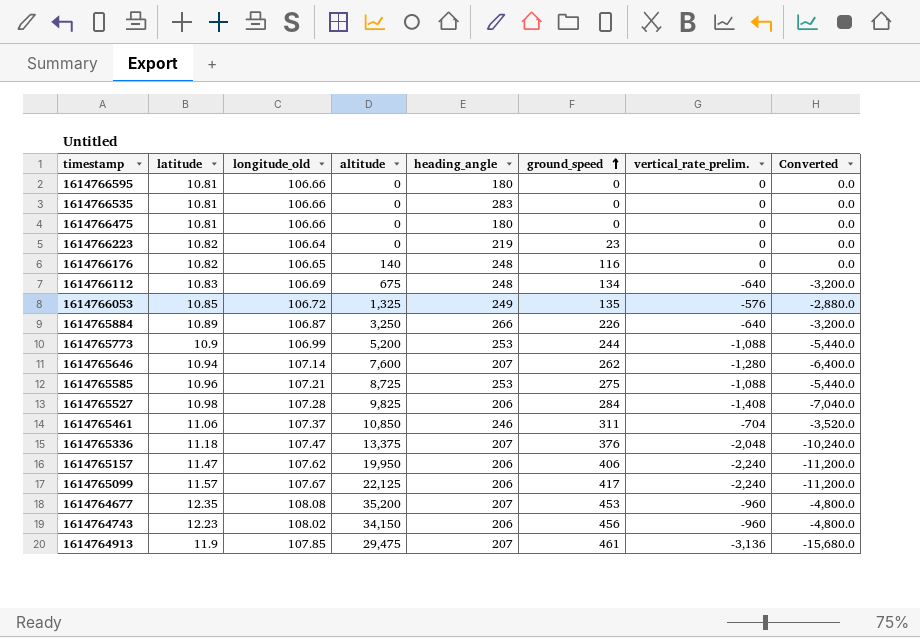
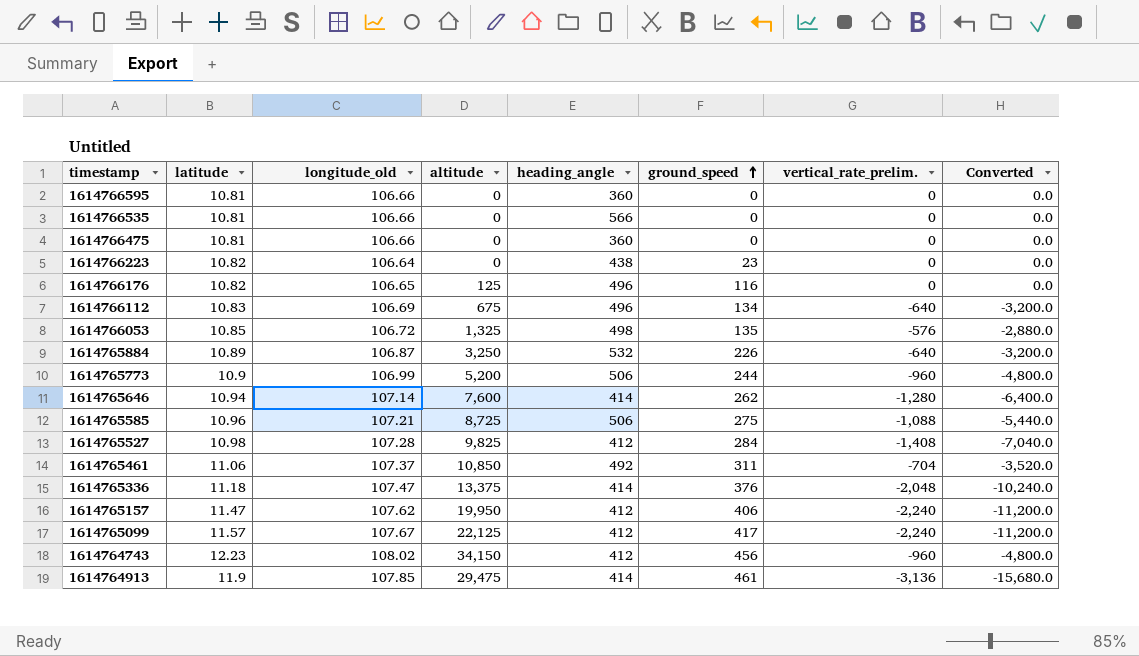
row 1614764677: 12.35 | 108.08 | 35,200 | 207 | 453 | -960 | -4,800.0 -> none
1614766595 | heading_angle: 180 -> 360
1614766535 | heading_angle: 283 -> 566
1614766475 | heading_angle: 180 -> 360
1614766223 | heading_angle: 219 -> 438
1614766176 | altitude: 140 -> 125
1614766176 | heading_angle: 248 -> 496
1614766112 | heading_angle: 248 -> 496
1614766053 | heading_angle: 249 -> 498
1614765884 | heading_angle: 266 -> 532
1614765773 | heading_angle: 253 -> 506
1614765773 | vertical_rate_prelim.: -1,088 -> -960
1614765773 | Converted: -5,440.0 -> -4,800.0
1614765646 | heading_angle: 207 -> 414
1614765585 | heading_angle: 253 -> 506
1614765527 | heading_angle: 206 -> 412
1614765461 | heading_angle: 246 -> 492
1614765336 | heading_angle: 207 -> 414
1614765157 | heading_angle: 206 -> 412
1614765099 | heading_angle: 206 -> 412
1614764743 | heading_angle: 206 -> 412
1614764913 | heading_angle: 207 -> 414

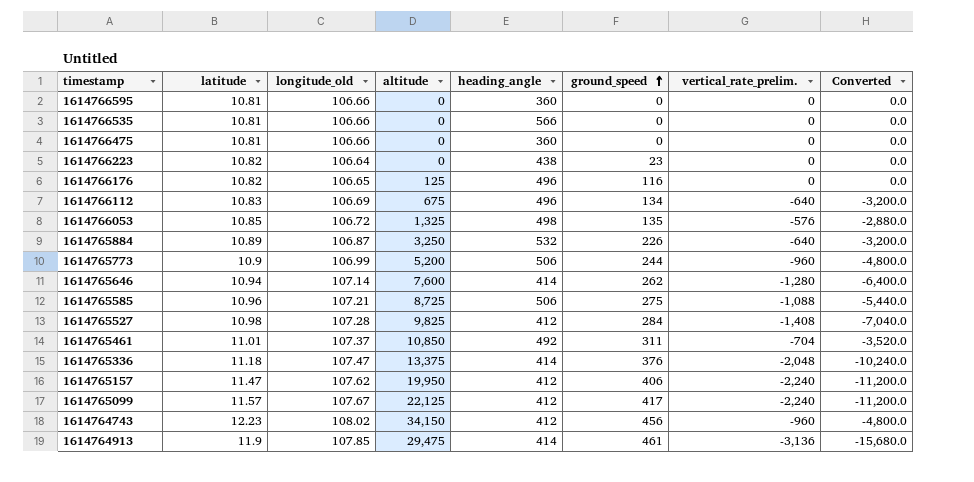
1614765461 | latitude: 11.06 -> 11.01

